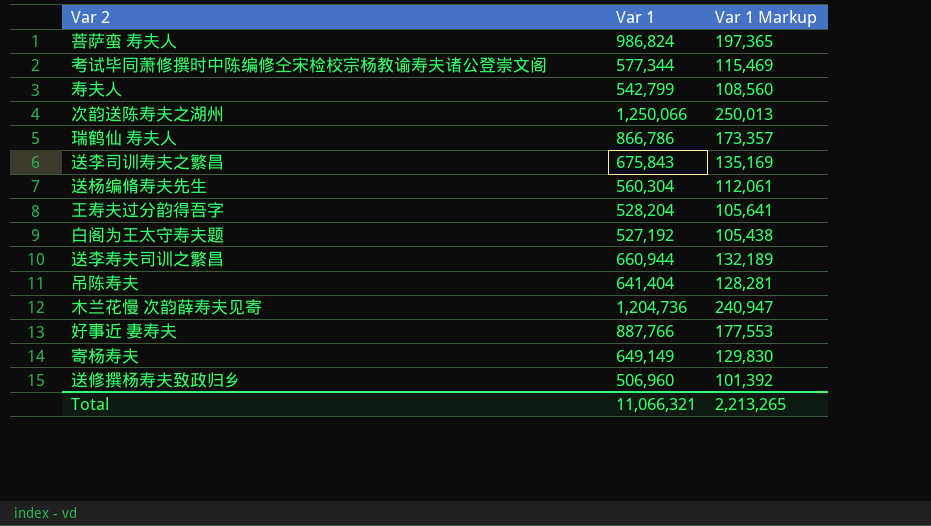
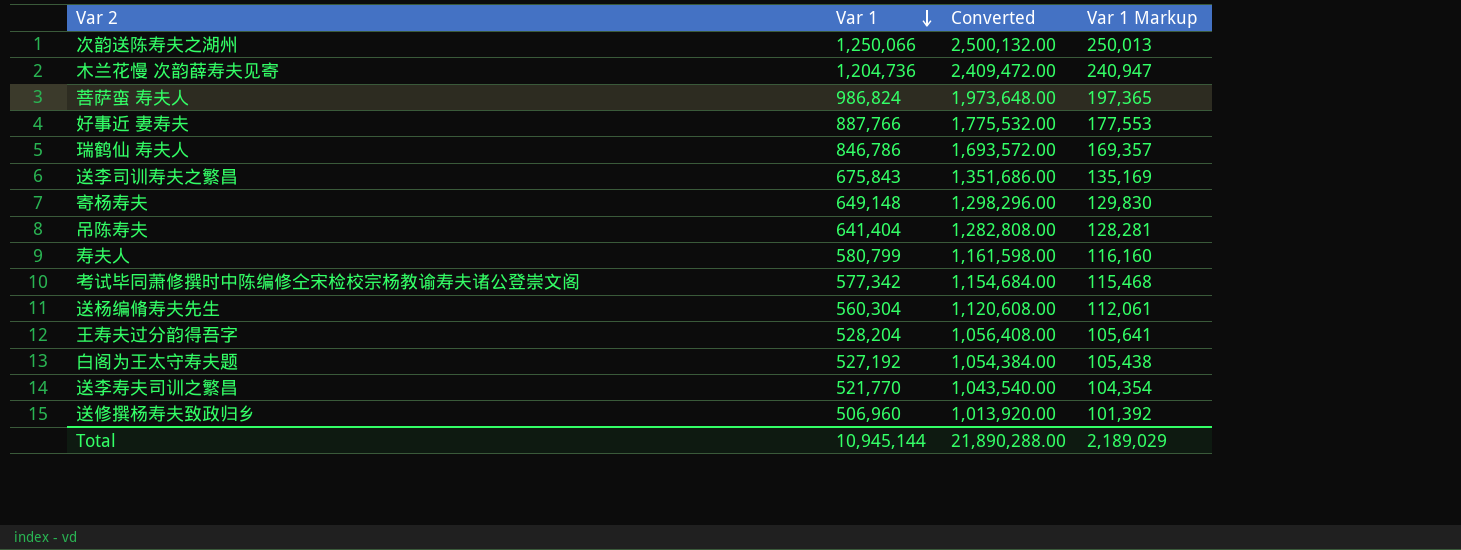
row order: none -> Var 1 descending
column Converted | formula: none -> [Var 1] * 2
瑞鹤仙 寿夫人 | Var 1: 866,786 -> 846,786
瑞鹤仙 寿夫人 | Var 1 Markup: 173,357 -> 169,357
寄杨寿夫 | Var 1: 649,149 -> 649,148
寿夫人 | Var 1: 542,799 -> 580,799
寿夫人 | Var 1 Markup: 108,560 -> 116,160
考试毕同萧修撰时中陈编修仝宋检校宗杨教谕寿夫诸公登崇文阁 | Var 1: 577,344 -> 577,342
考试毕同萧修撰时中陈编修仝宋检校宗杨教谕寿夫诸公登崇文阁 | Var 1 Markup: 115,469 -> 115,468
送李寿夫司训之繁昌 | Var 1: 660,944 -> 521,770
送李寿夫司训之繁昌 | Var 1 Markup: 132,189 -> 104,354
Total | Var 1: 11,066,321 -> 10,945,144
Total | Var 1 Markup: 2,213,265 -> 2,189,029

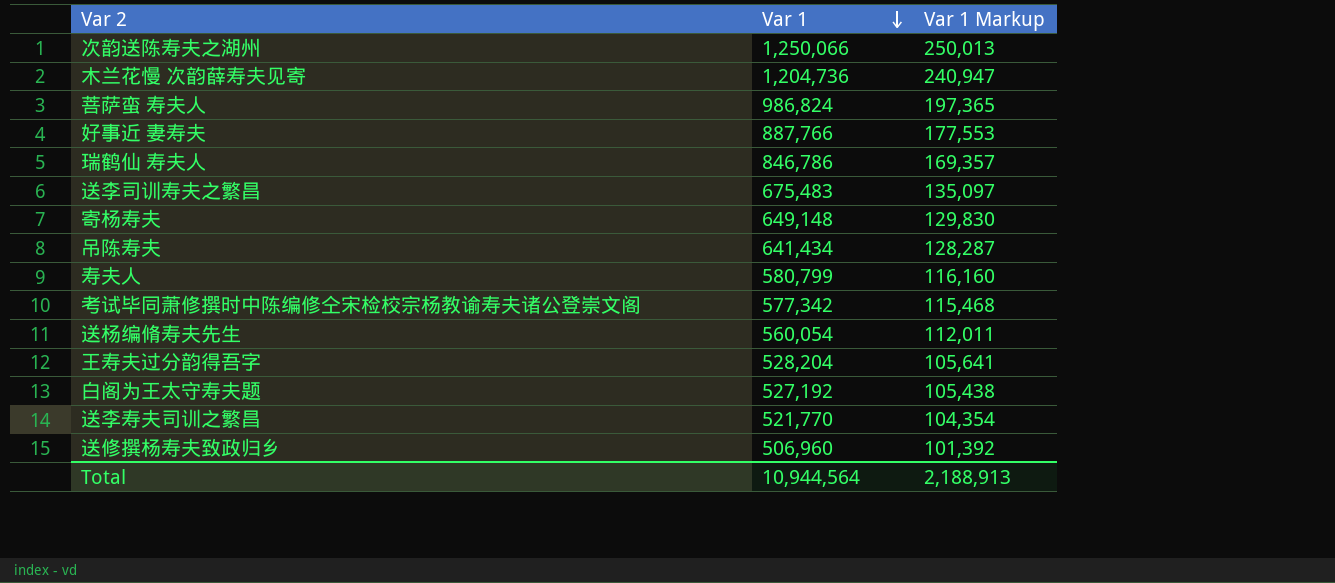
column Converted | formula: [Var 1] * 2 -> none
送李司训寿夫之繁昌 | Var 1: 675,843 -> 675,483
送李司训寿夫之繁昌 | Var 1 Markup: 135,169 -> 135,097
吊陈寿夫 | Var 1: 641,404 -> 641,434
吊陈寿夫 | Var 1 Markup: 128,281 -> 128,287
送杨编脩寿夫先生 | Var 1: 560,304 -> 560,054
送杨编脩寿夫先生 | Var 1 Markup: 112,061 -> 112,011
Total | Var 1: 10,945,144 -> 10,944,564
Total | Var 1 Markup: 2,189,029 -> 2,188,913

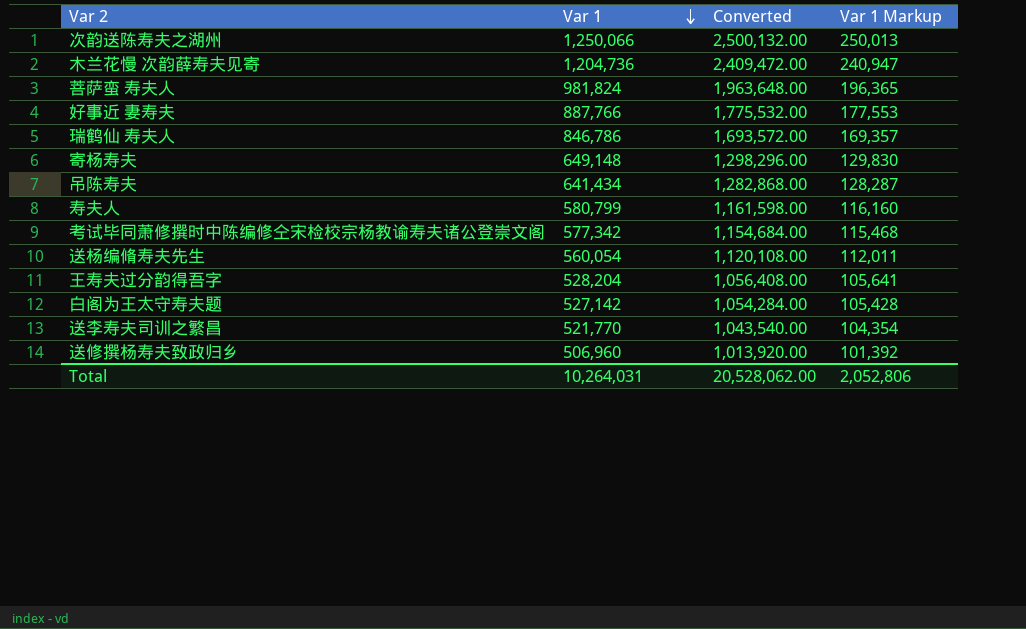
column Converted | formula: none -> [Var 1] * 2
row 送李司训寿夫之繁昌: 675,483 | 135,097 -> none
菩萨蛮 寿夫人 | Var 1: 986,824 -> 981,824
菩萨蛮 寿夫人 | Var 1 Markup: 197,365 -> 196,365
白阁为王太守寿夫题 | Var 1: 527,192 -> 527,142
白阁为王太守寿夫题 | Var 1 Markup: 105,438 -> 105,428
Total | Var 1: 10,944,564 -> 10,264,031
Total | Var 1 Markup: 2,188,913 -> 2,052,806

